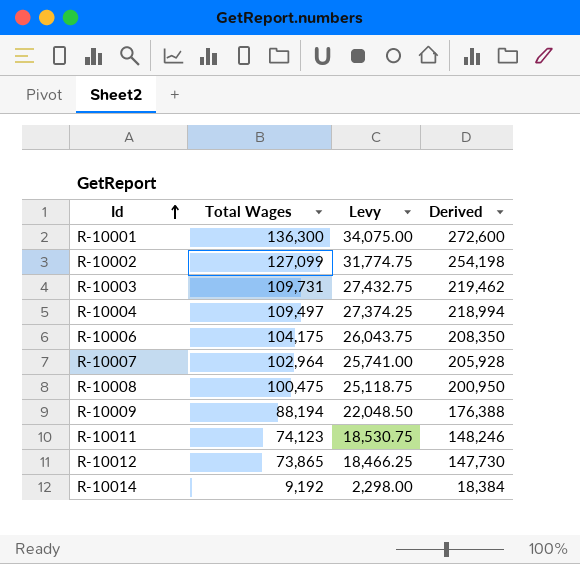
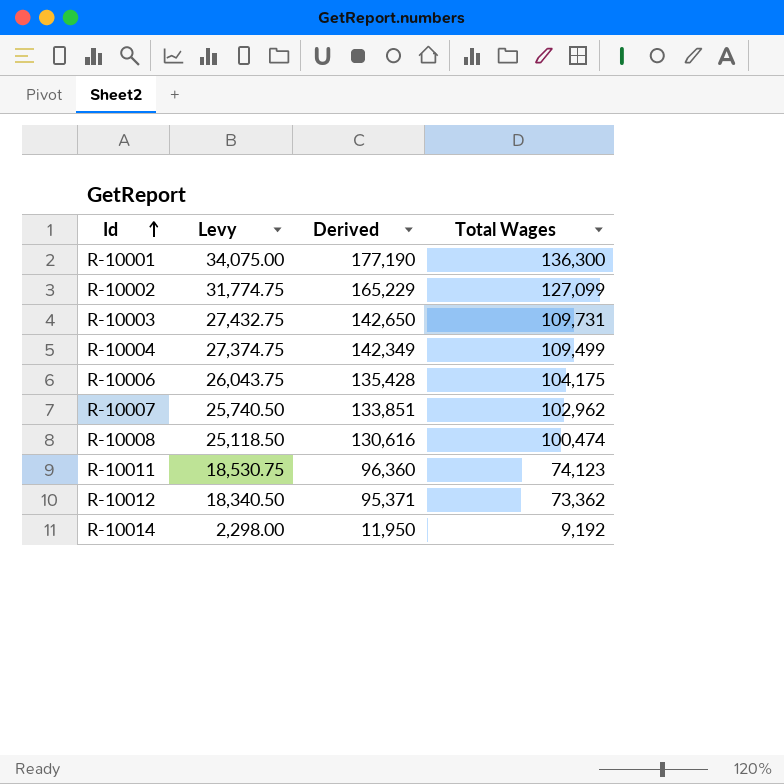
column Derived | formula: [Total Wages] * 2 -> [Total Wages] * 1.3
column Total Wages | position: 2 -> 4
row R-10009: 88,194 | 22,048.50 | 176,388 -> none
R-10004 | Levy: 27,374.25 -> 27,374.75
R-10004 | Total Wages: 109,497 -> 109,499
R-10007 | Levy: 25,741.00 -> 25,740.50
R-10007 | Total Wages: 102,964 -> 102,962
R-10008 | Levy: 25,118.75 -> 25,118.50
R-10008 | Total Wages: 100,475 -> 100,474
R-10012 | Levy: 18,466.25 -> 18,340.50
R-10012 | Total Wages: 73,865 -> 73,362

